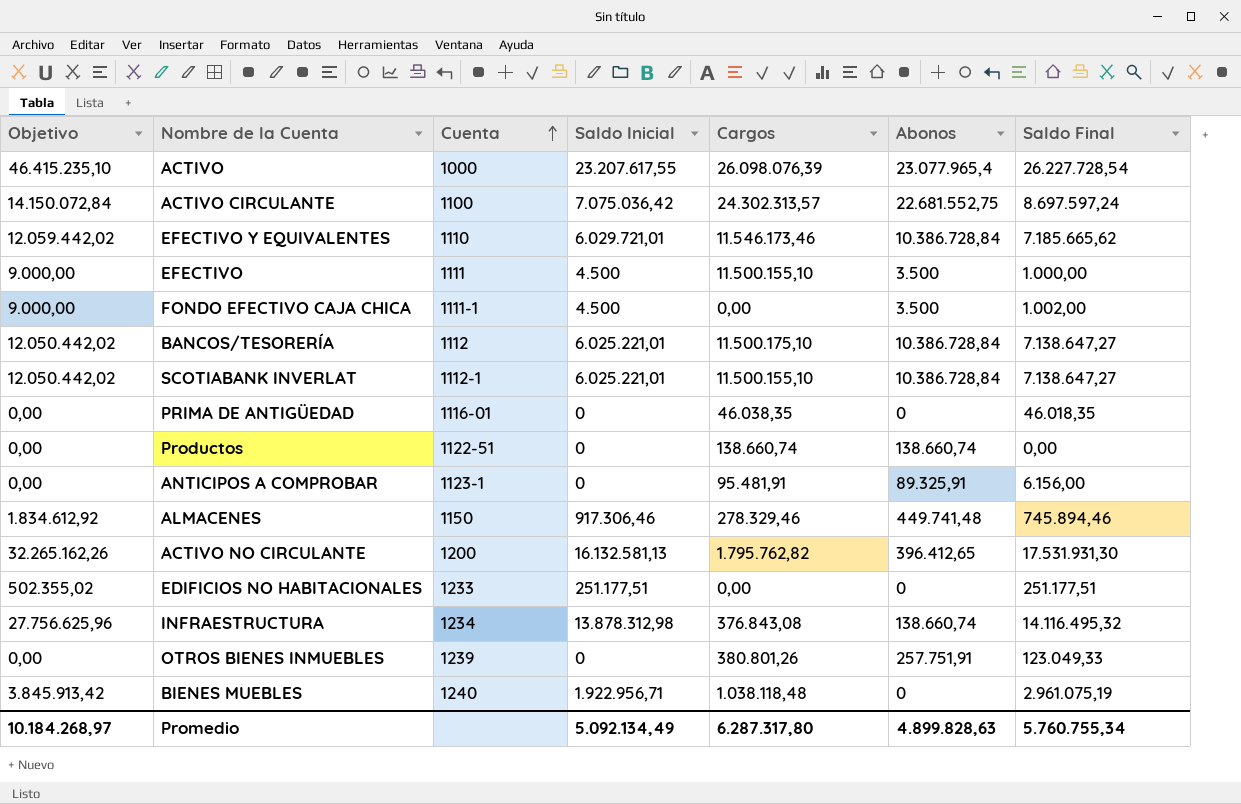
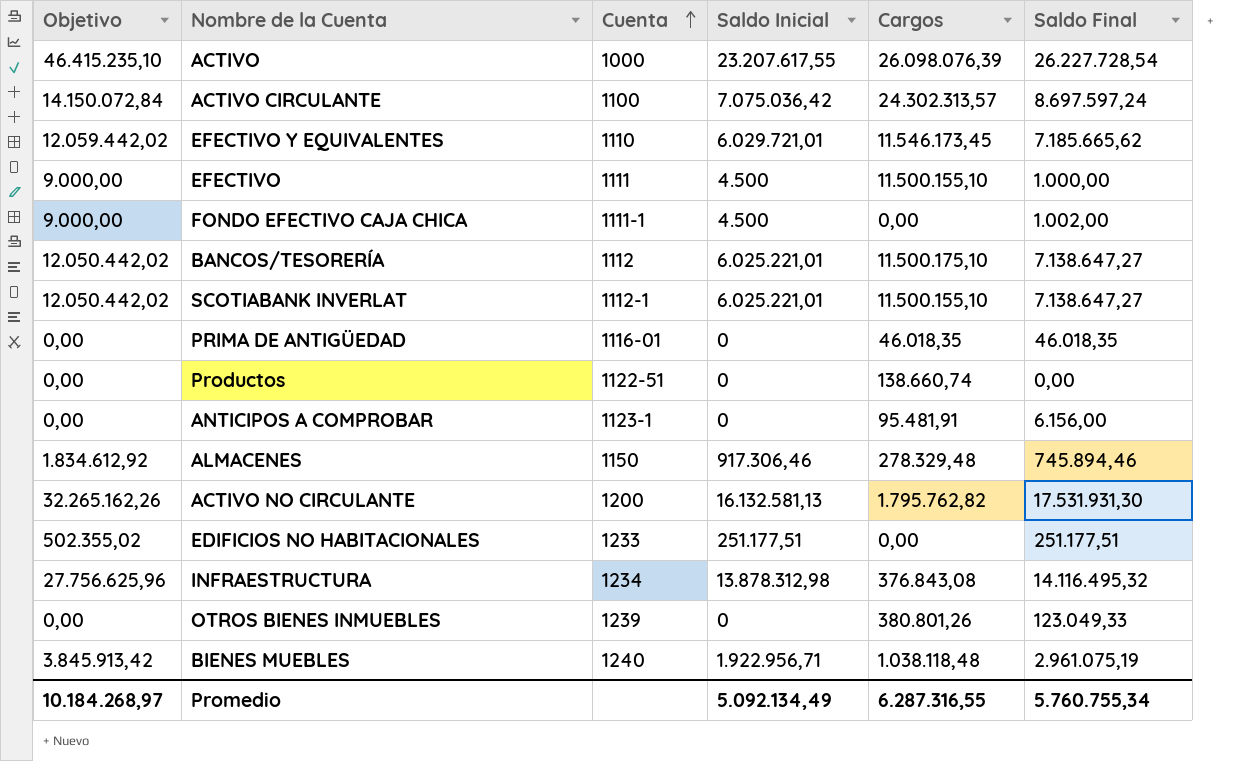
column Abonos | position: 6 -> none
EFECTIVO Y EQUIVALENTES | Cargos: 11.546.173,46 -> 11.546.173,45
PRIMA DE ANTIGÜEDAD | Cargos: 46.038,35 -> 46.018,35
ALMACENES | Cargos: 278.329,46 -> 278.329,48
Promedio | Cargos: 6.287.317,80 -> 6.287.316,55

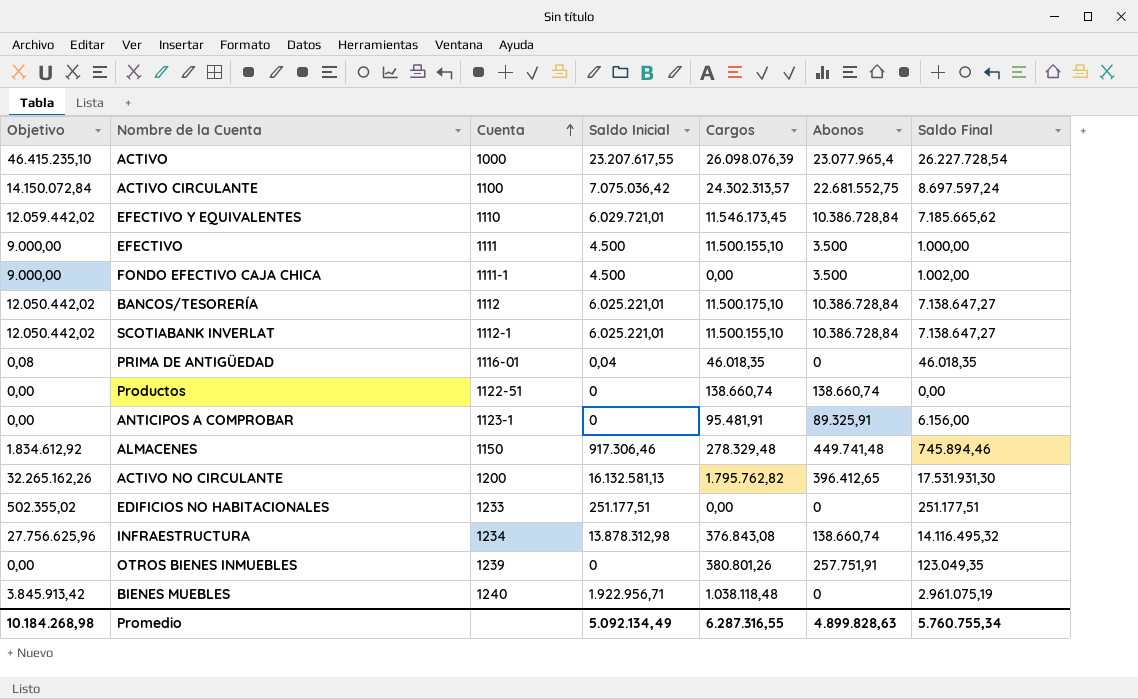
column Abonos | position: none -> 6
PRIMA DE ANTIGÜEDAD | Objetivo: 0,00 -> 0,08
PRIMA DE ANTIGÜEDAD | Saldo Inicial: 0 -> 0,04
OTROS BIENES INMUEBLES | Saldo Final: 123.049,33 -> 123.049,35
Promedio | Objetivo: 10.184.268,97 -> 10.184.268,98

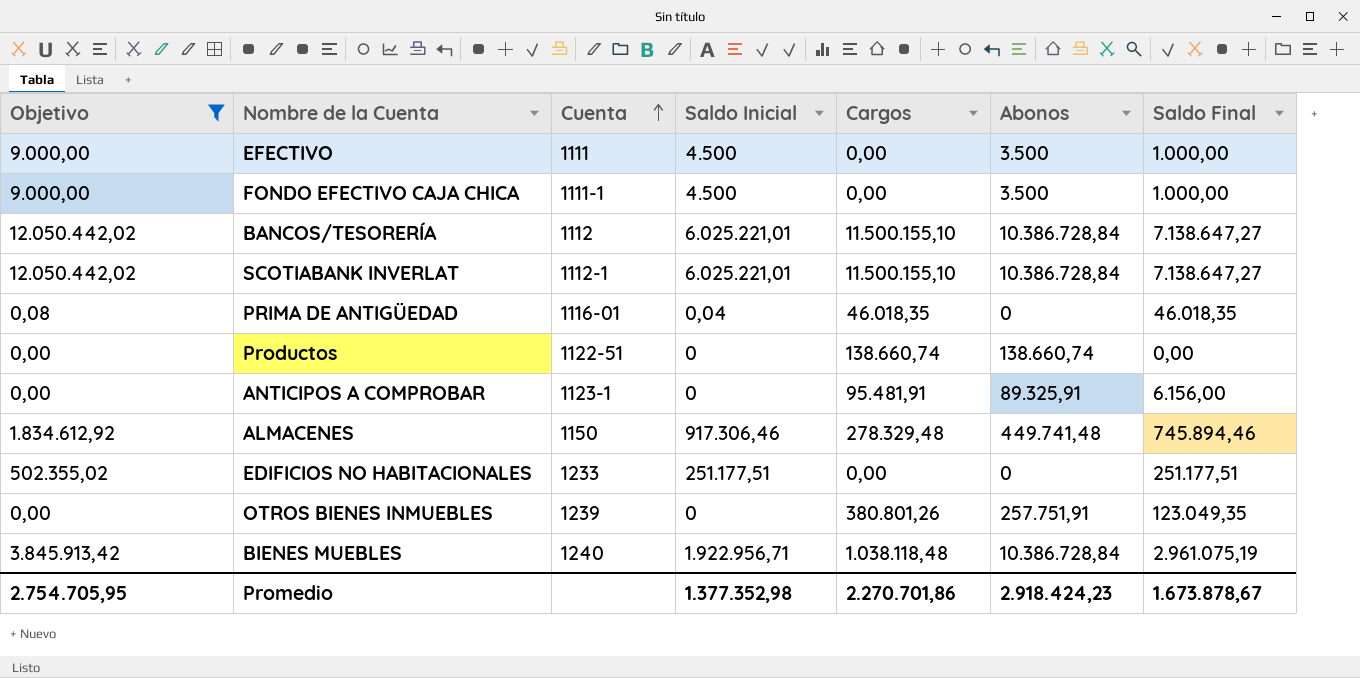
filter: none -> Objetivo <= 12.050.442,02
EFECTIVO | Cargos: 11.500.155,10 -> 0,00
FONDO EFECTIVO CAJA CHICA | Saldo Final: 1.002,00 -> 1.000,00
BANCOS/TESORERÍA | Cargos: 11.500.175,10 -> 11.500.155,10
BIENES MUEBLES | Abonos: 0 -> 10.386.728,84
Promedio | Objetivo: 10.184.268,98 -> 2.754.705,95
Promedio | Saldo Inicial: 5.092.134,49 -> 1.377.352,98
Promedio | Cargos: 6.287.316,55 -> 2.270.701,86
Promedio | Abonos: 4.899.828,63 -> 2.918.424,23
Promedio | Saldo Final: 5.760.755,34 -> 1.673.878,67

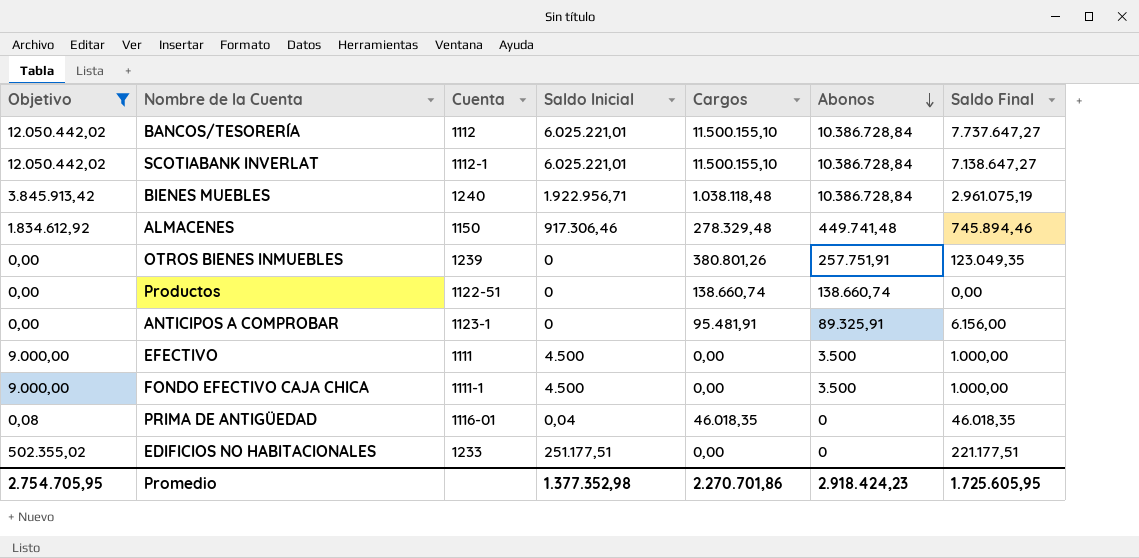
row order: Cuenta ascending -> Abonos descending
BANCOS/TESORERÍA | Saldo Final: 7.138.647,27 -> 7.737.647,27
EDIFICIOS NO HABITACIONALES | Saldo Final: 251.177,51 -> 221.177,51
Promedio | Saldo Final: 1.673.878,67 -> 1.725.605,95

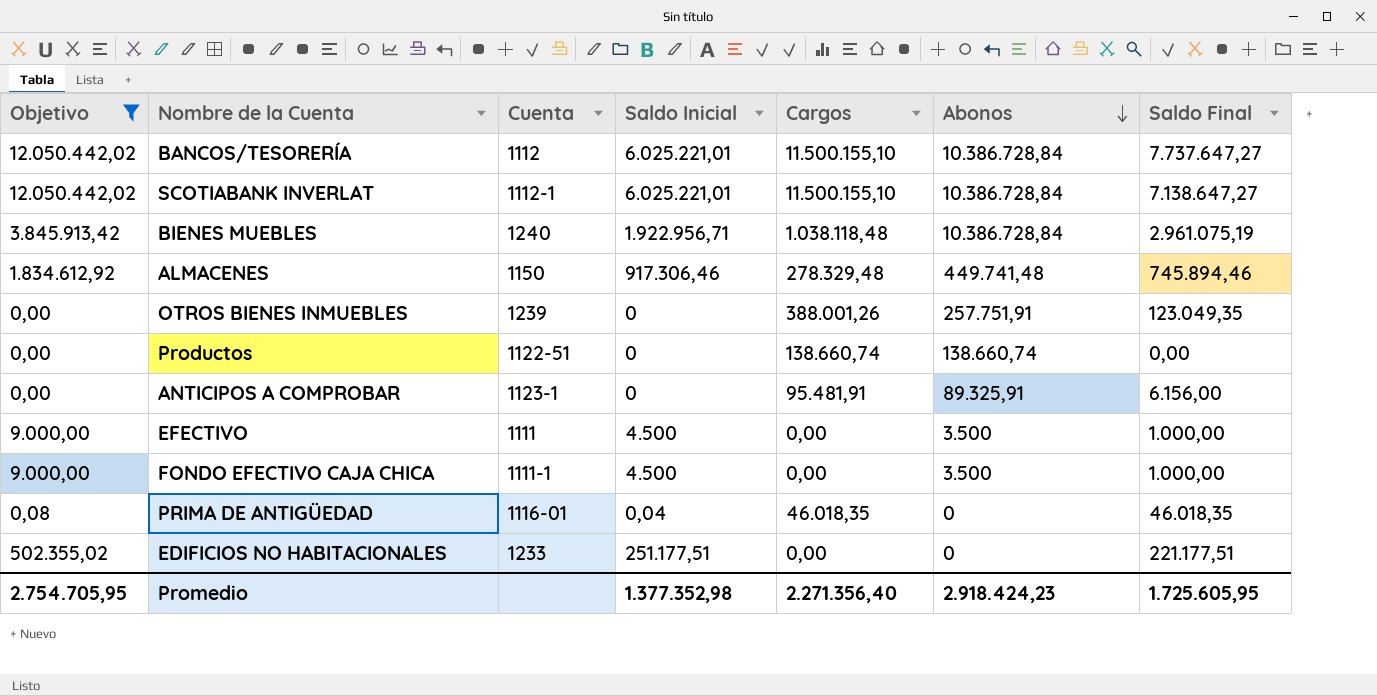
OTROS BIENES INMUEBLES | Cargos: 380.801,26 -> 388.001,26
Promedio | Cargos: 2.270.701,86 -> 2.271.356,40

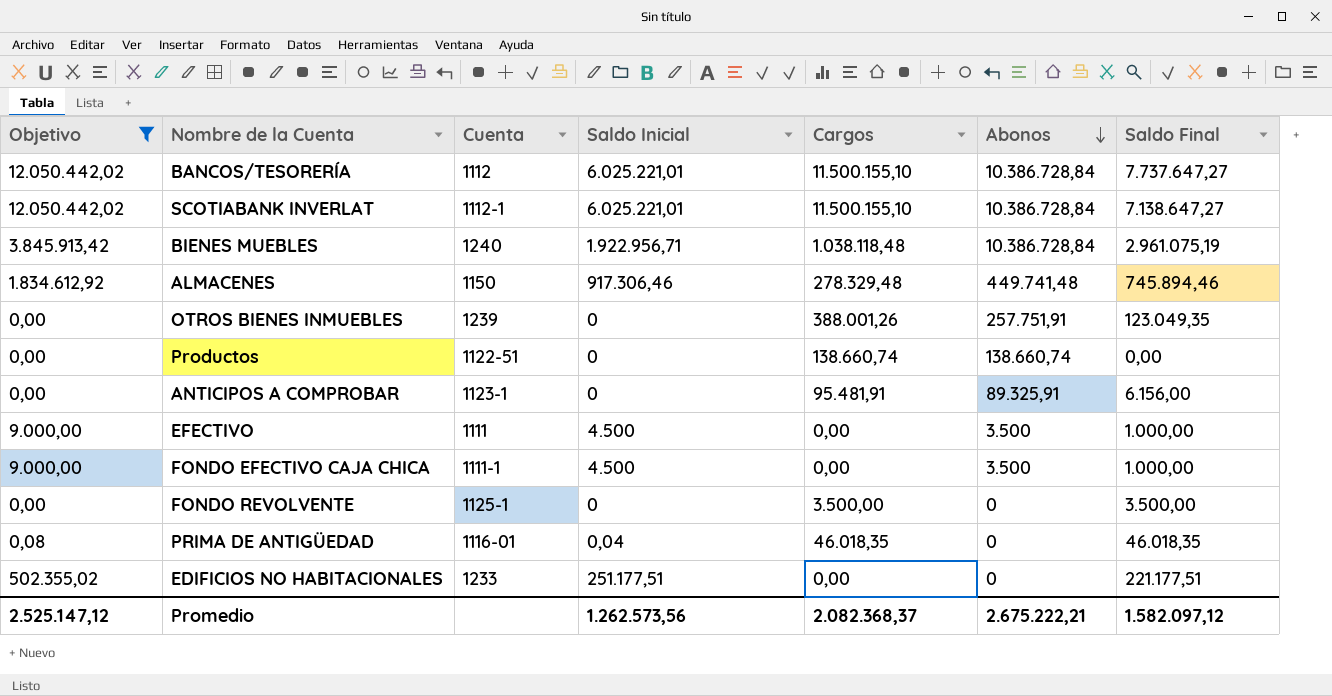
row FONDO REVOLVENTE: none -> 0,00 | 1125-1 | 0 | 3.500,00 | 0 | 3.500,00
Promedio | Objetivo: 2.754.705,95 -> 2.525.147,12
Promedio | Saldo Inicial: 1.377.352,98 -> 1.262.573,56
Promedio | Cargos: 2.271.356,40 -> 2.082.368,37
Promedio | Abonos: 2.918.424,23 -> 2.675.222,21
Promedio | Saldo Final: 1.725.605,95 -> 1.582.097,12

